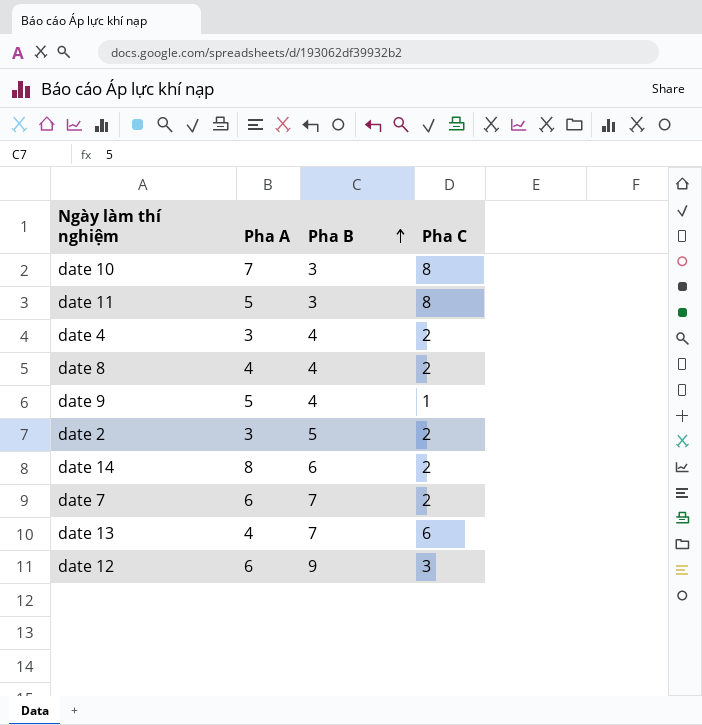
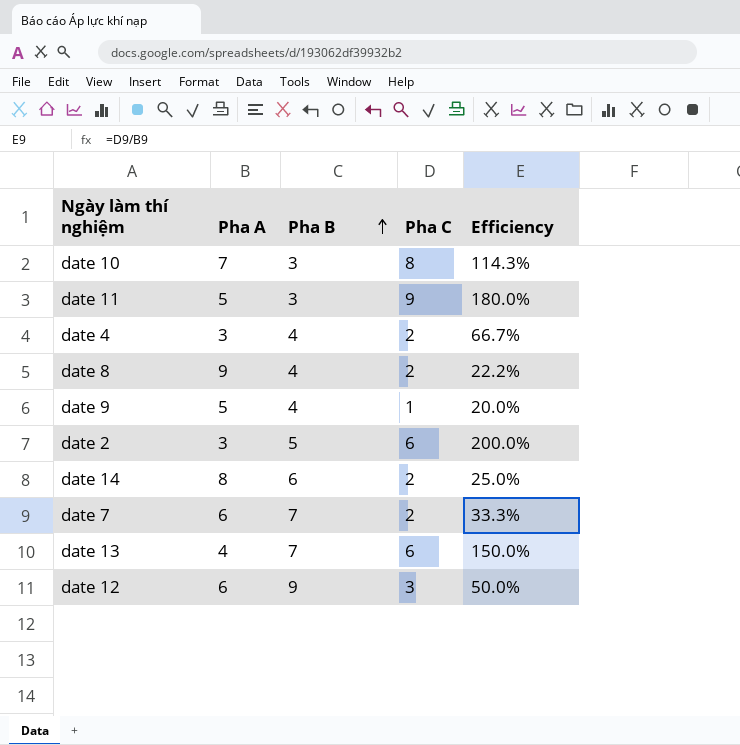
column Efficiency | formula: none -> [Pha C] / [Pha A]
date 11 | Pha C: 8 -> 9
date 8 | Pha A: 4 -> 9
date 2 | Pha C: 2 -> 6

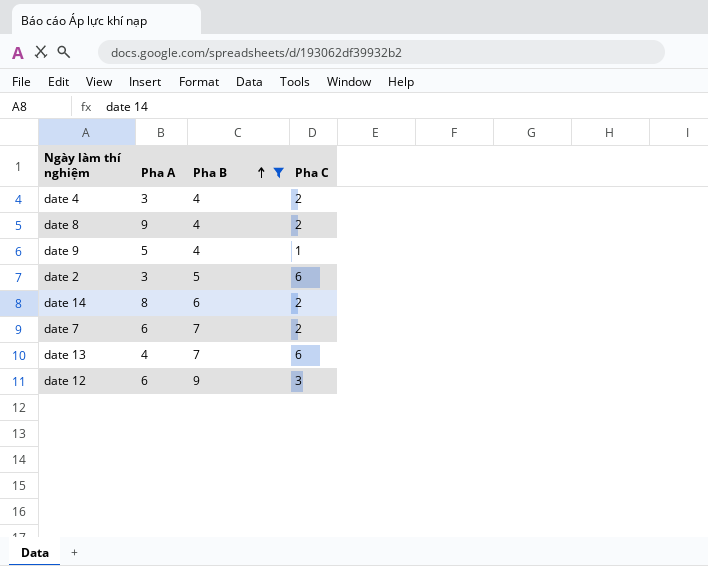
filter: none -> Pha B != 3
column Efficiency | formula: [Pha C] / [Pha A] -> none

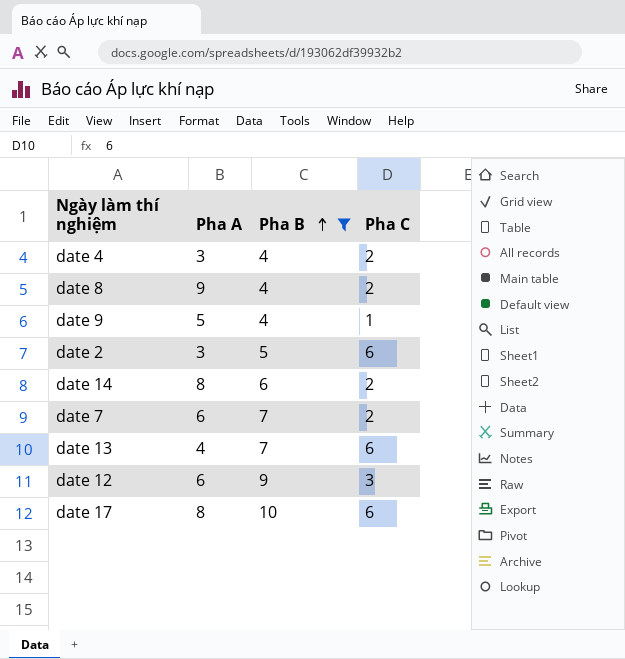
row date 17: none -> 8 | 10 | 6

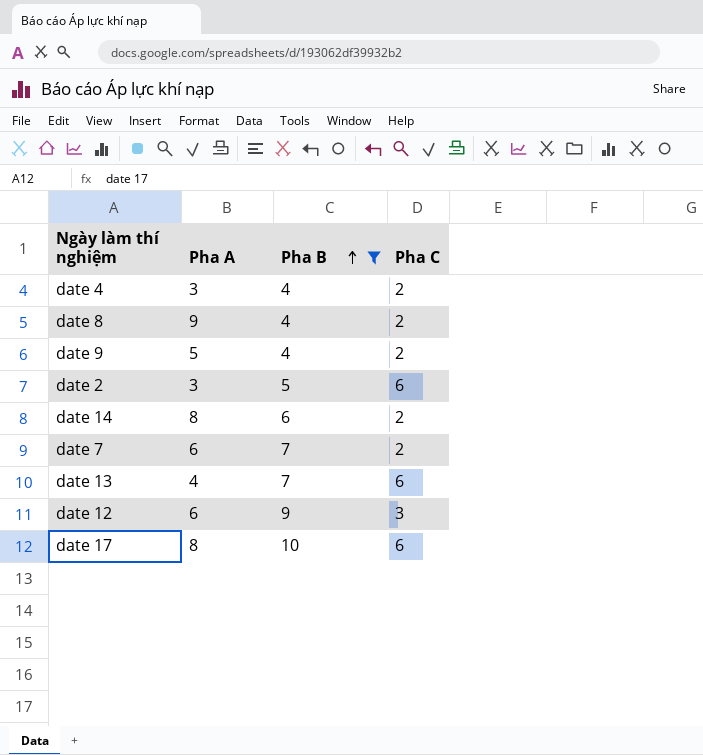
date 9 | Pha C: 1 -> 2

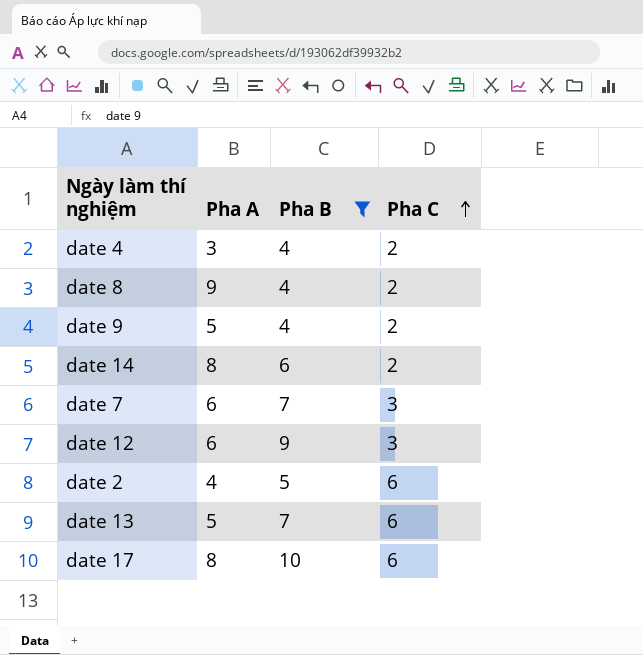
row order: Pha B ascending -> Pha C ascending
date 7 | Pha C: 2 -> 3
date 2 | Pha A: 3 -> 4
date 13 | Pha A: 4 -> 5

